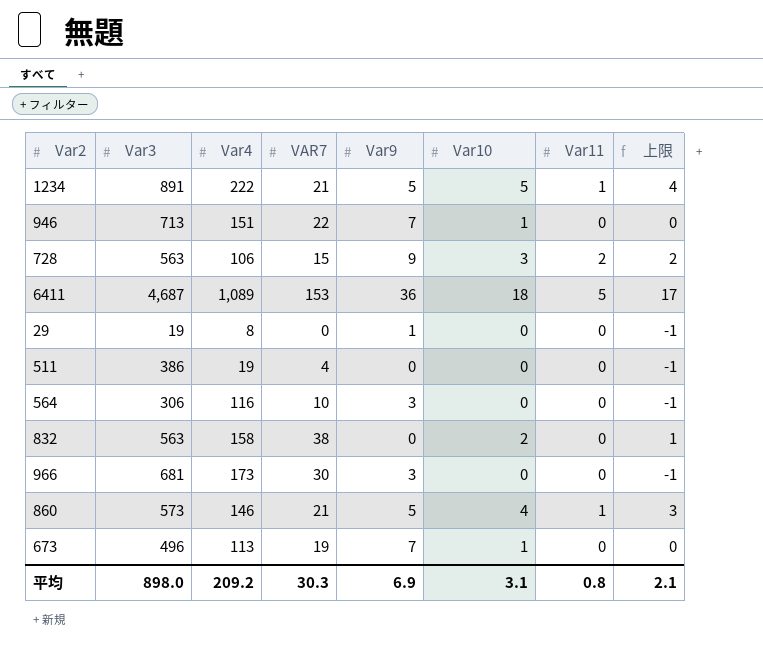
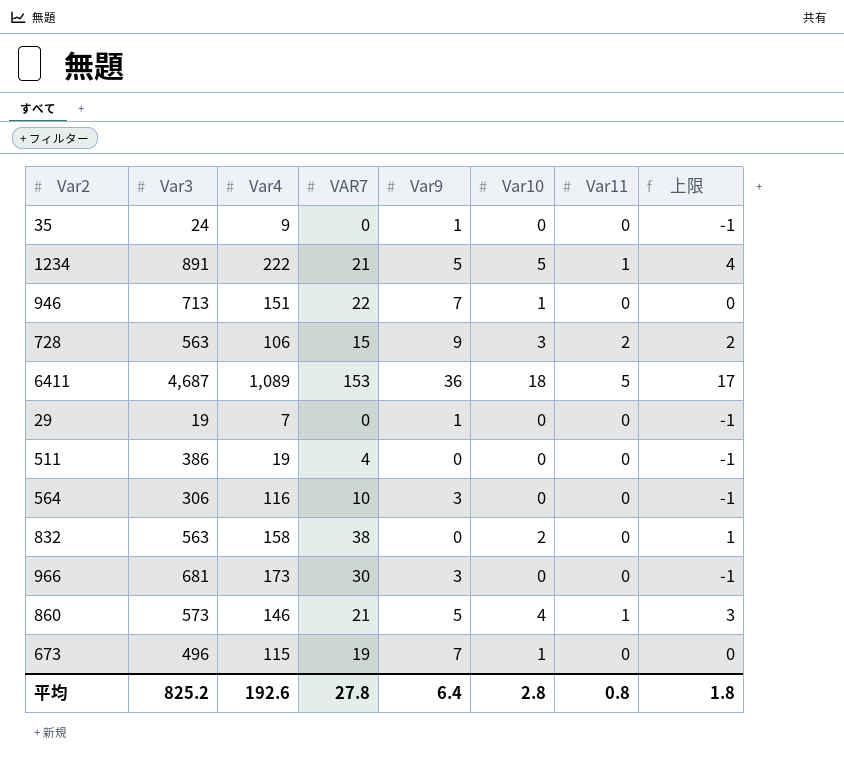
row 35: none -> 24 | 9 | 0 | 1 | 0 | 0 | -1
29 | Var4: 8 -> 7
673 | Var4: 113 -> 115
平均 | Var3: 898.0 -> 825.2
平均 | Var4: 209.2 -> 192.6
平均 | VAR7: 30.3 -> 27.8
平均 | Var9: 6.9 -> 6.4
平均 | Var10: 3.1 -> 2.8
平均 | 上限: 2.1 -> 1.8

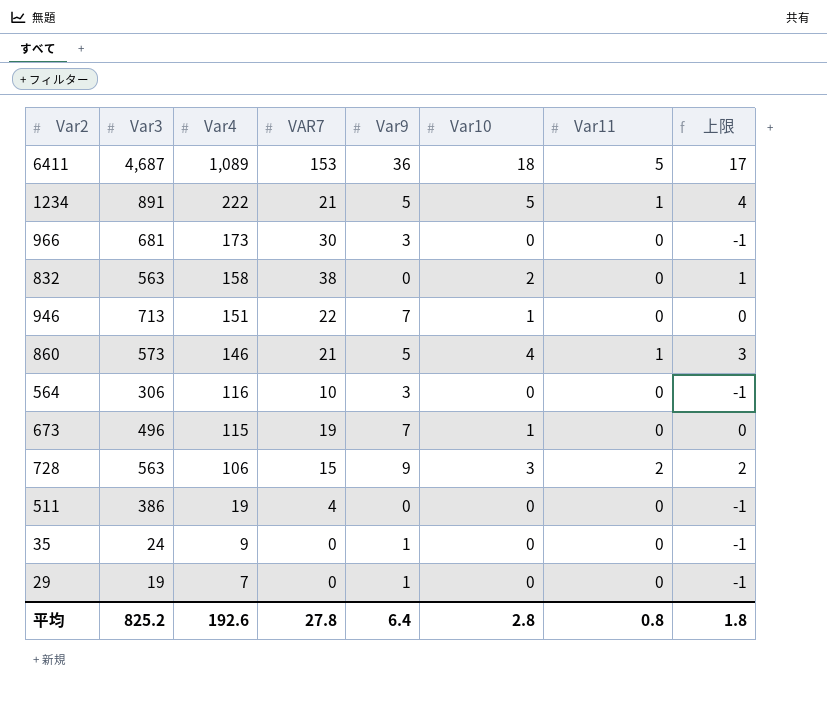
row order: none -> Var4 descending

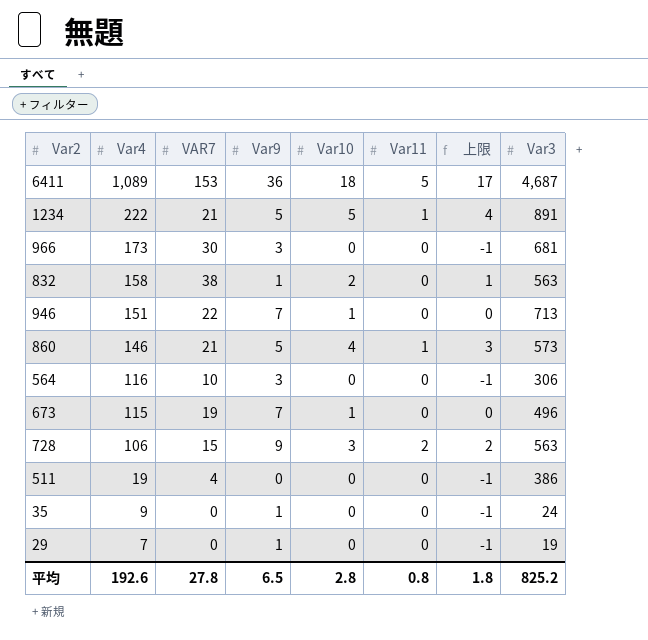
column Var3 | position: 2 -> 8
832 | Var9: 0 -> 1
平均 | Var9: 6.4 -> 6.5

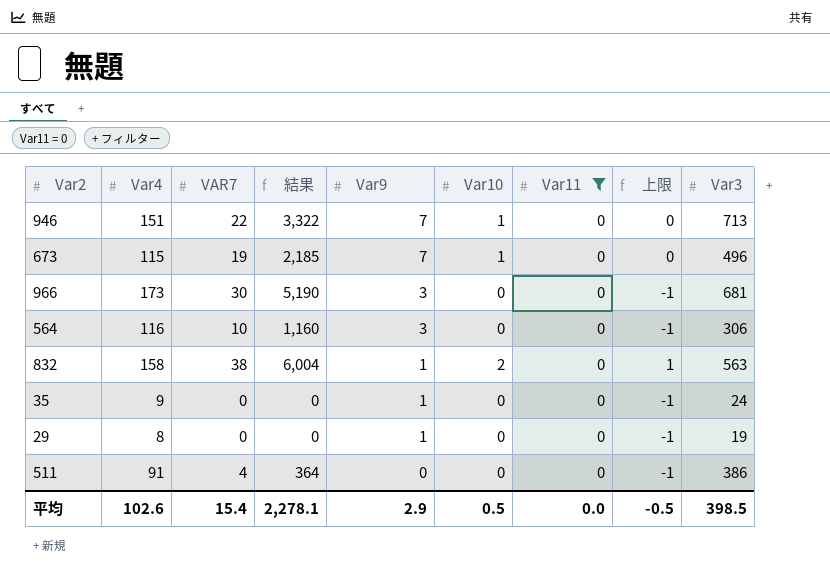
filter: none -> Var11 = 0
row order: Var4 descending -> Var9 descending
column 結果 | formula: none -> [Var4] * [VAR7]
29 | Var4: 7 -> 8
511 | Var4: 19 -> 91
平均 | Var4: 192.6 -> 102.6
平均 | VAR7: 27.8 -> 15.4
平均 | Var9: 6.5 -> 2.9
平均 | Var10: 2.8 -> 0.5
平均 | Var11: 0.8 -> 0.0
平均 | 上限: 1.8 -> -0.5
平均 | Var3: 825.2 -> 398.5

